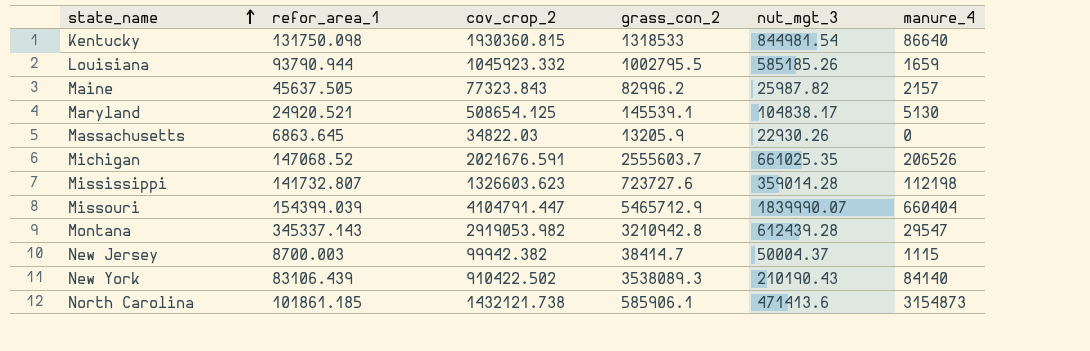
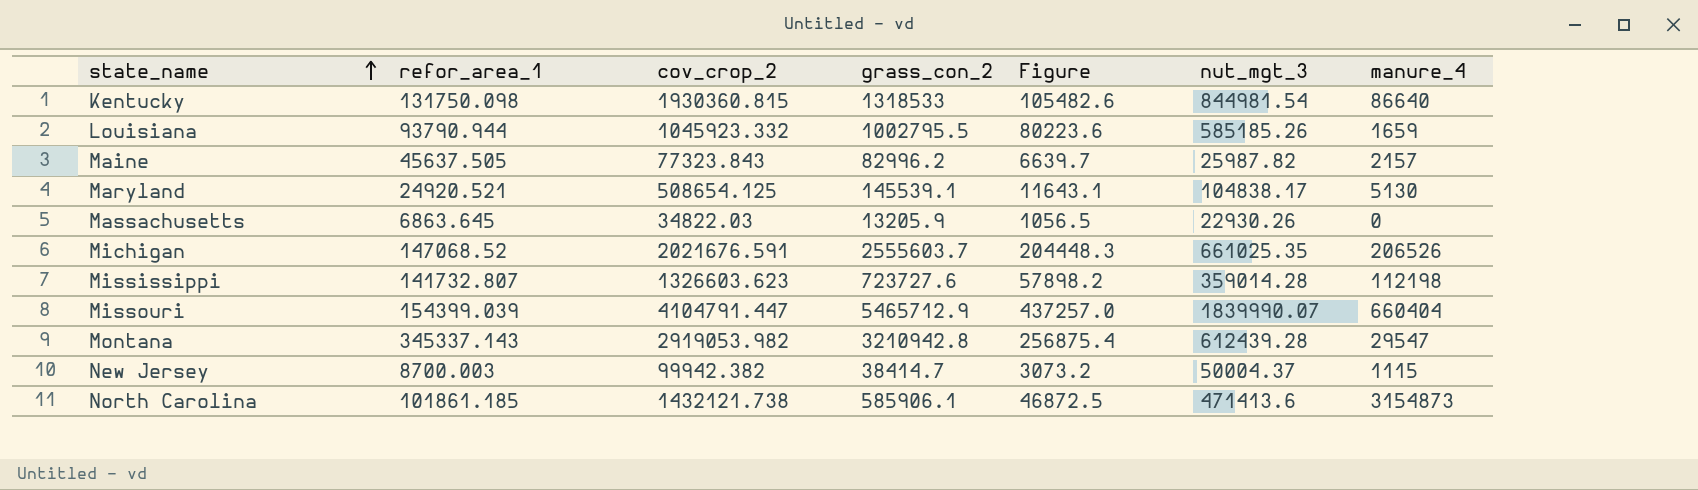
column Figure | formula: none -> [grass_con_2] * 0.08
row New York: 83106.439 | 910422.502 | 3538089.3 | 210190.43 | 84140 -> none

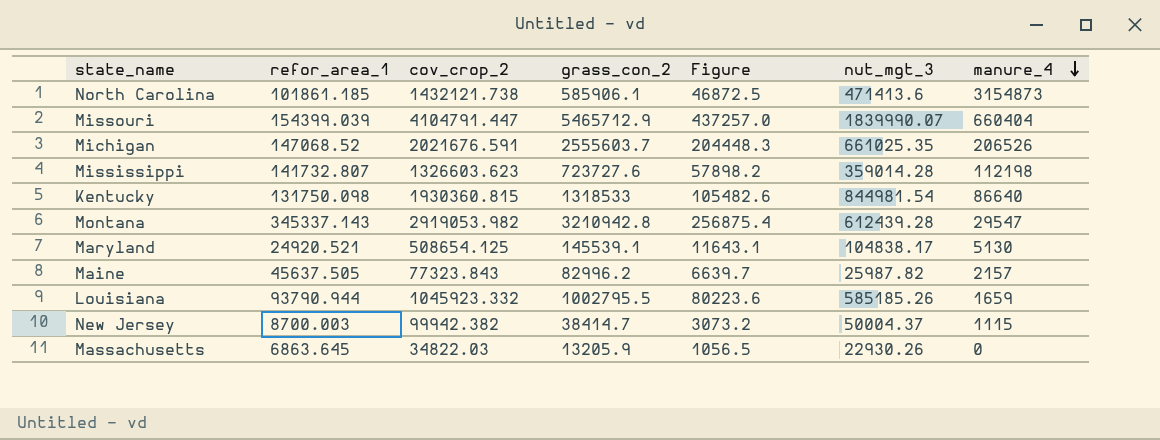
row order: state_name ascending -> manure_4 descending

